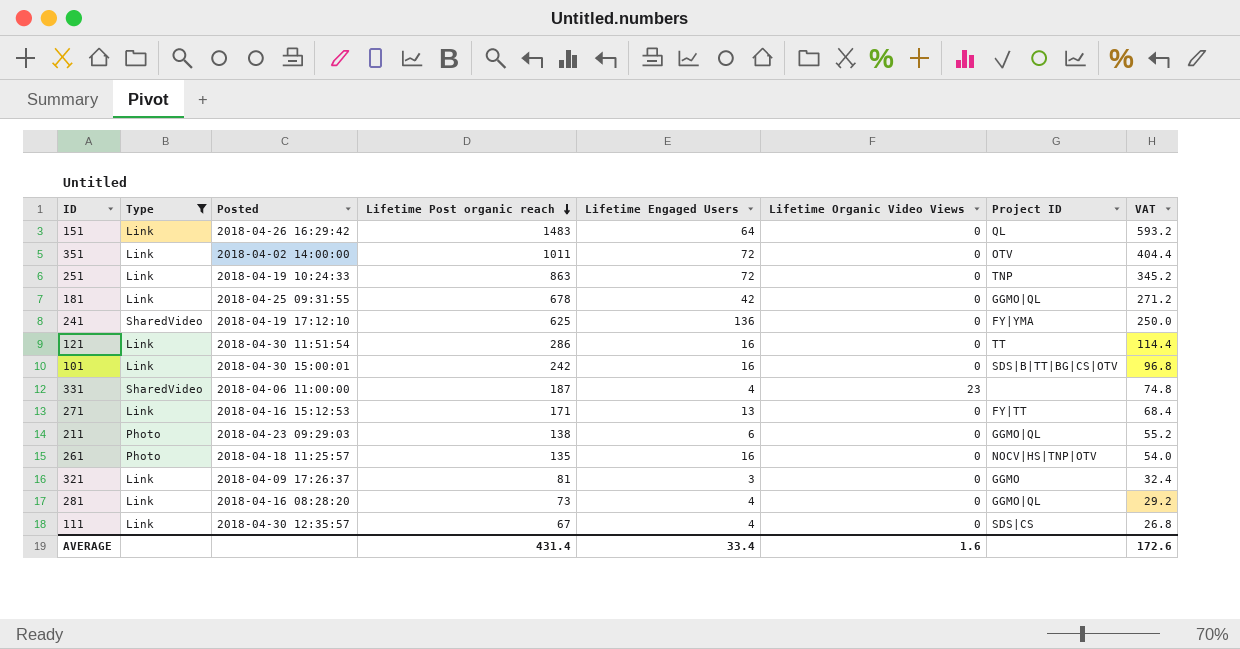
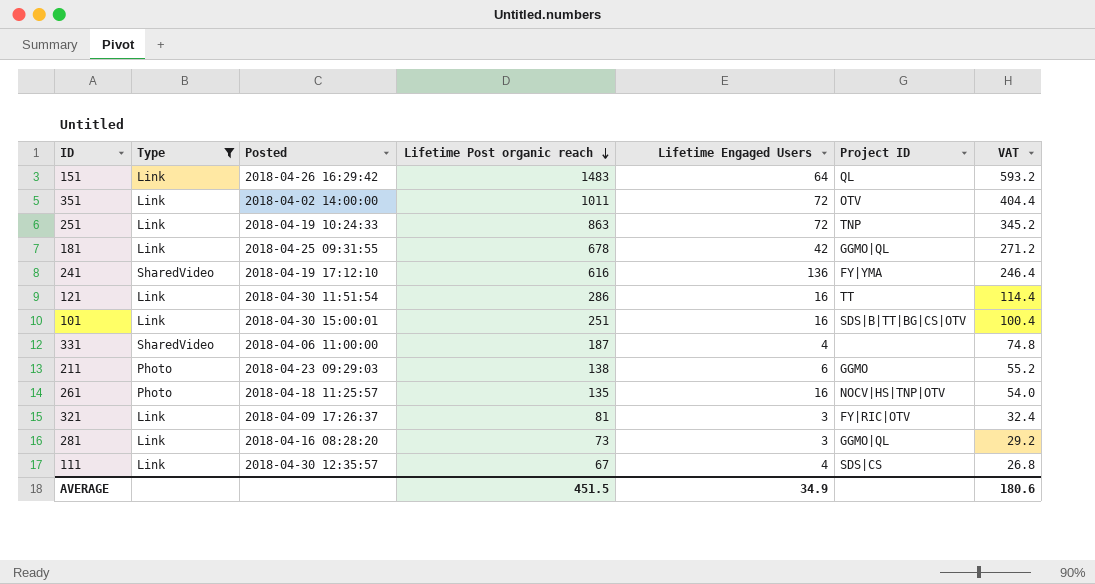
column Lifetime Organic Video Views | position: 6 -> none
row 271: Link | 2018-04-16 15:12:53 | 171 | 13 | 0 | FY|TT | 68.4 -> none
241 | Lifetime Post organic reach: 625 -> 616
241 | VAT: 250.0 -> 246.4
101 | Lifetime Post organic reach: 242 -> 251
101 | VAT: 96.8 -> 100.4
211 | Project ID: GGMO|QL -> GGMO
321 | Project ID: GGMO -> FY|RIC|OTV
281 | Lifetime Engaged Users: 4 -> 3
AVERAGE | Lifetime Post organic reach: 431.4 -> 451.5
AVERAGE | Lifetime Engaged Users: 33.4 -> 34.9
AVERAGE | VAT: 172.6 -> 180.6

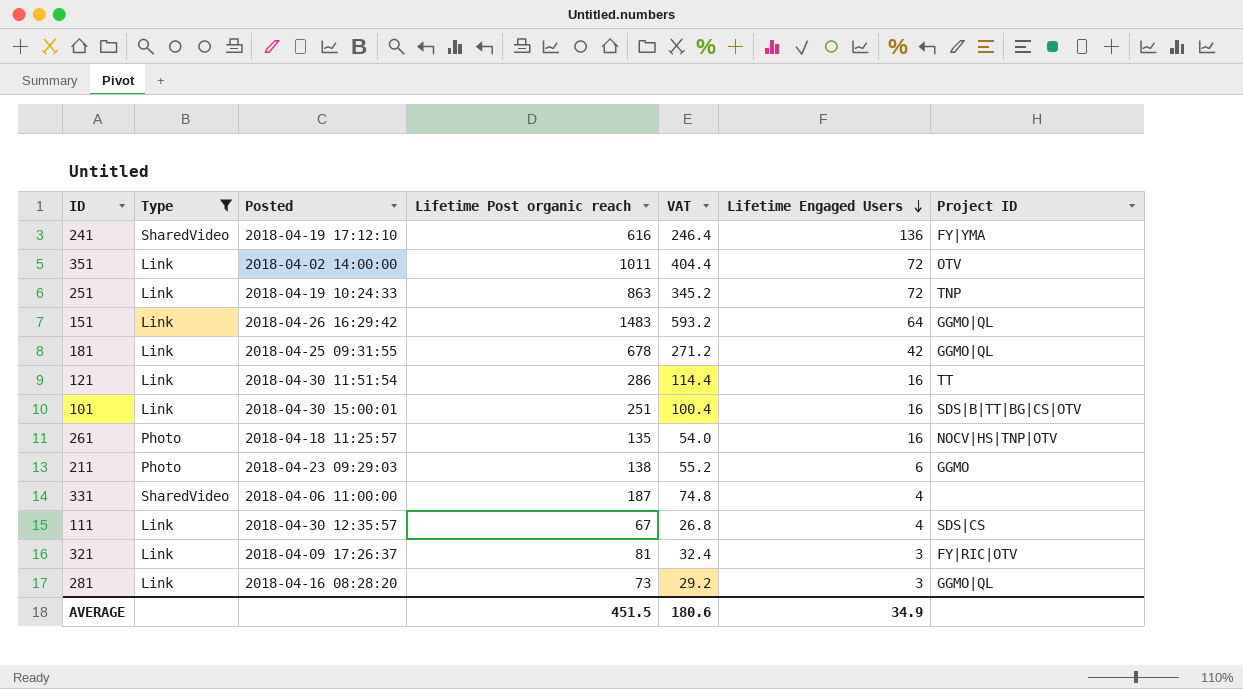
row order: Lifetime Post organic reach descending -> Lifetime Engaged Users descending
column VAT | position: 7 -> 5
151 | Project ID: QL -> GGMO|QL

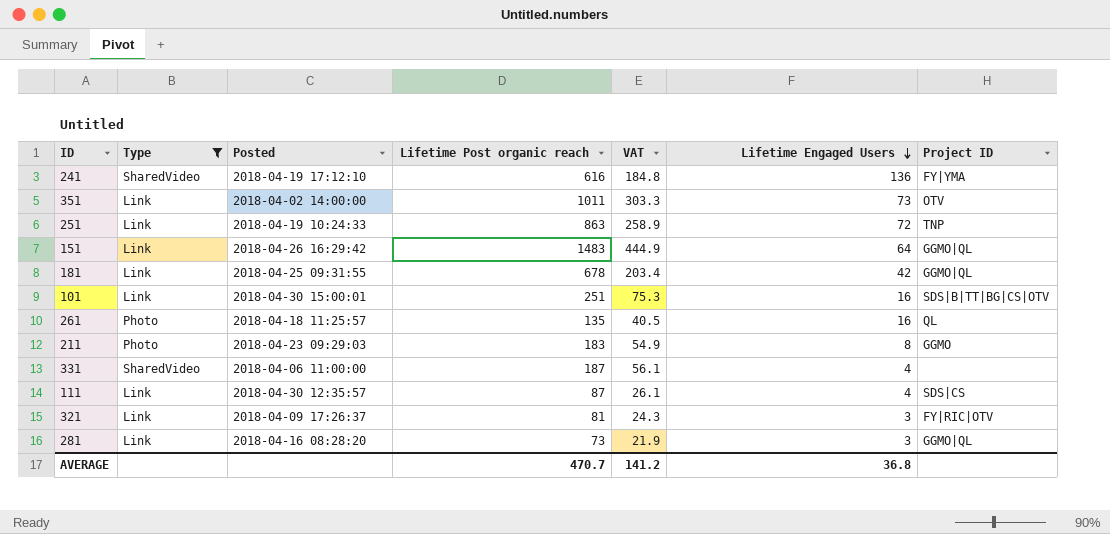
column VAT | formula: [Lifetime Post organic reach] * 0.4 -> [Lifetime Post organic reach] * 0.3
row 121: Link | 2018-04-30 11:51:54 | 286 | 114.4 | 16 | TT -> none
351 | Lifetime Engaged Users: 72 -> 73
261 | Project ID: NOCV|HS|TNP|OTV -> QL
211 | Lifetime Post organic reach: 138 -> 183
211 | Lifetime Engaged Users: 6 -> 8
111 | Lifetime Post organic reach: 67 -> 87
AVERAGE | Lifetime Post organic reach: 451.5 -> 470.7
AVERAGE | VAT: 180.6 -> 141.2
AVERAGE | Lifetime Engaged Users: 34.9 -> 36.8

